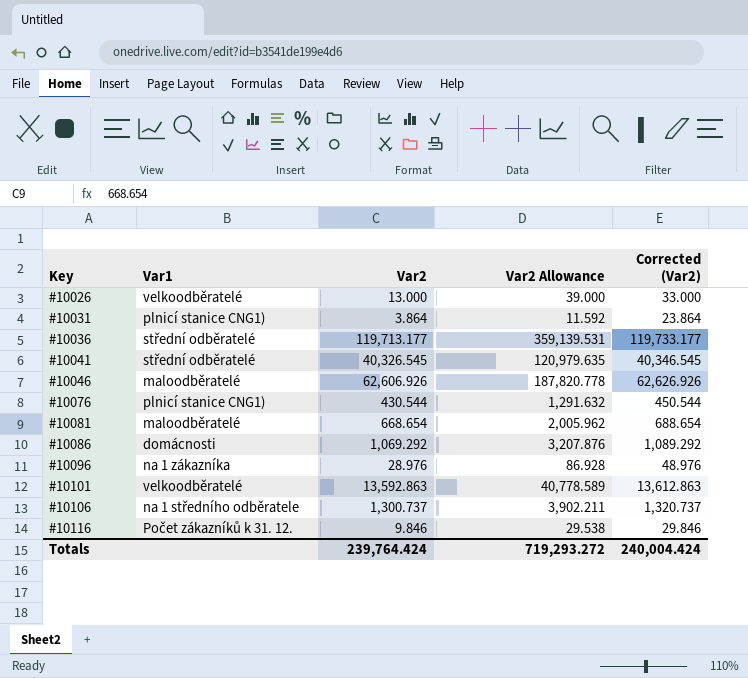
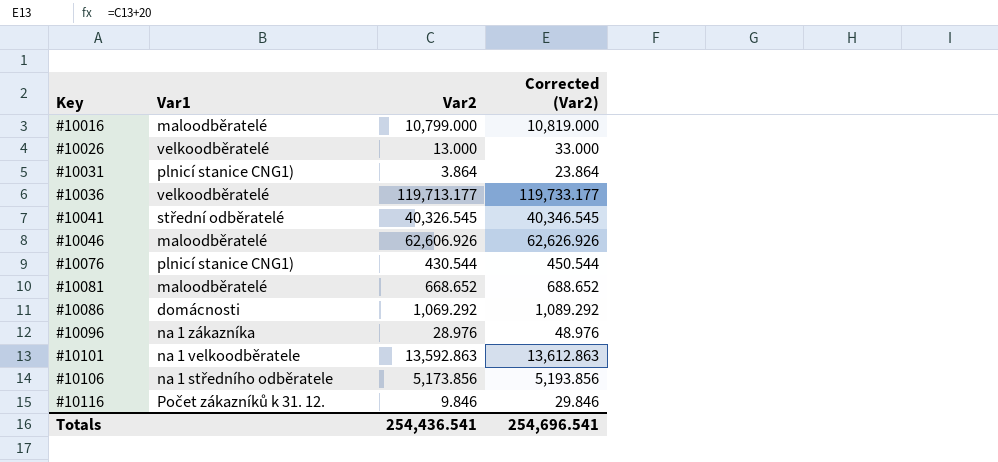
column Var2 Allowance | formula: [Var2] * 3 -> none
row #10016: none -> maloodběratelé | 10,799.000 | 10,819.000
#10036 | Var1: střední odběratelé -> velkoodběratelé
#10081 | Var2: 668.654 -> 668.652
#10081 | Corrected (Var2): 688.654 -> 688.652
#10101 | Var1: velkoodběratelé -> na 1 velkoodběratele
#10106 | Var2: 1,300.737 -> 5,173.856
#10106 | Corrected (Var2): 1,320.737 -> 5,193.856
Totals | Var2: 239,764.424 -> 254,436.541
Totals | Corrected (Var2): 240,004.424 -> 254,696.541

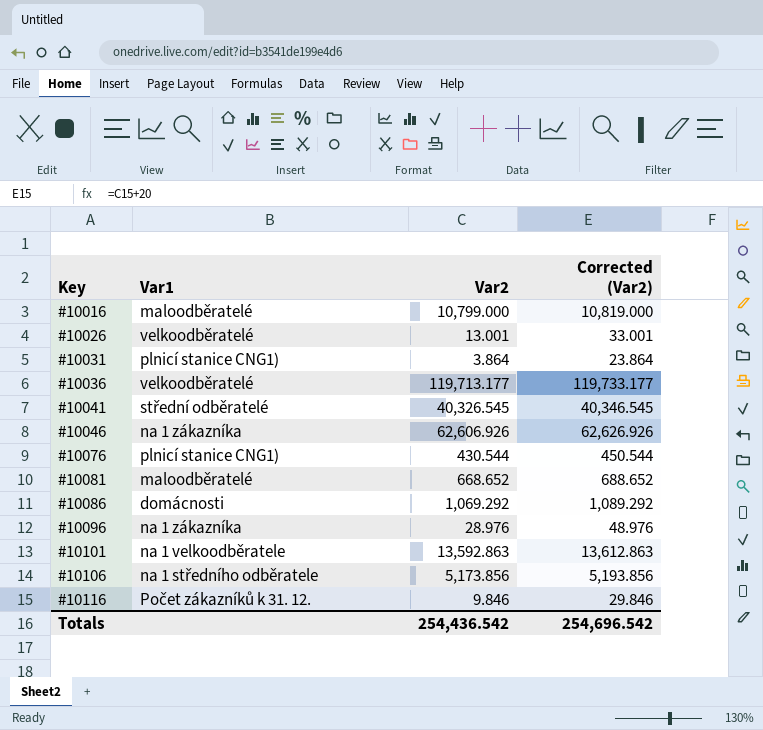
#10026 | Var2: 13.000 -> 13.001
#10026 | Corrected (Var2): 33.000 -> 33.001
#10046 | Var1: maloodběratelé -> na 1 zákazníka
Totals | Var2: 254,436.541 -> 254,436.542
Totals | Corrected (Var2): 254,696.541 -> 254,696.542

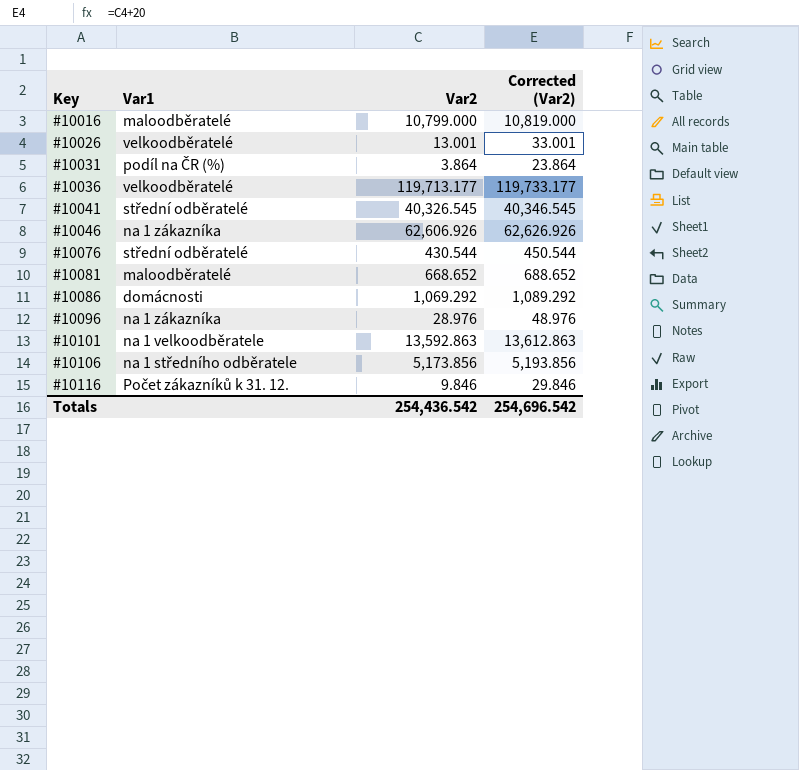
#10031 | Var1: plnicí stanice CNG1) -> podíl na ČR (%)
#10076 | Var1: plnicí stanice CNG1) -> střední odběratelé

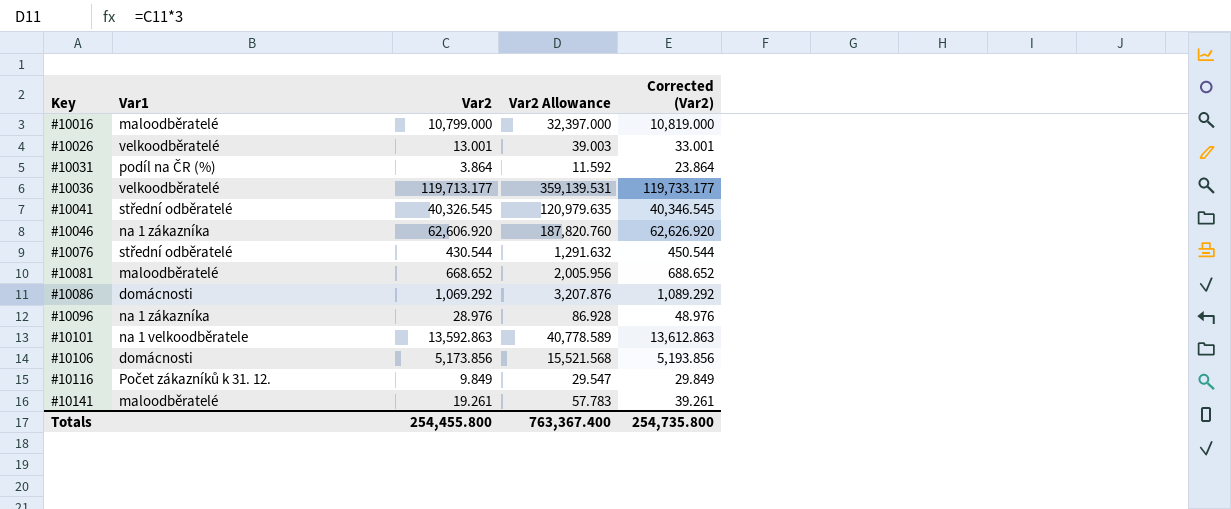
column Var2 Allowance | formula: none -> [Var2] * 3
#10046 | Var2: 62,606.926 -> 62,606.920
#10046 | Corrected (Var2): 62,626.926 -> 62,626.920
#10106 | Var1: na 1 středního odběratele -> domácnosti
#10116 | Var2: 9.846 -> 9.849
#10116 | Corrected (Var2): 29.846 -> 29.849
row #10141: none -> maloodběratelé | 19.261 | 57.783 | 39.261
Totals | Var2: 254,436.542 -> 254,455.800
Totals | Corrected (Var2): 254,696.542 -> 254,735.800

